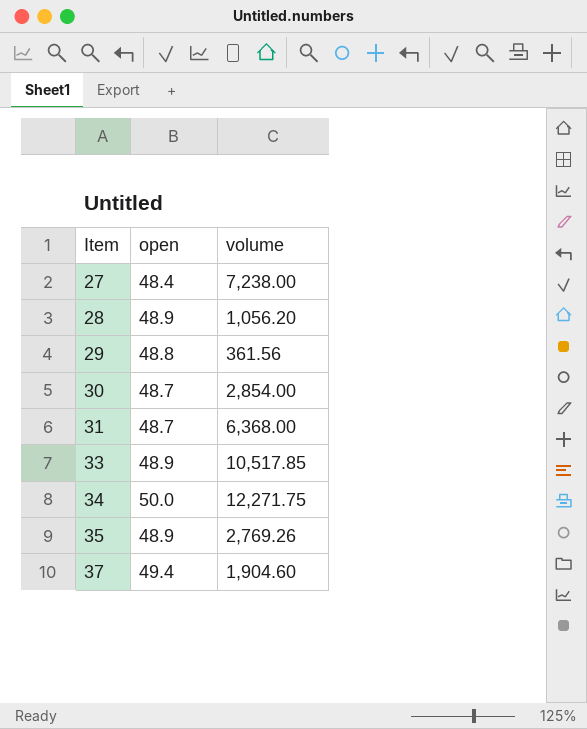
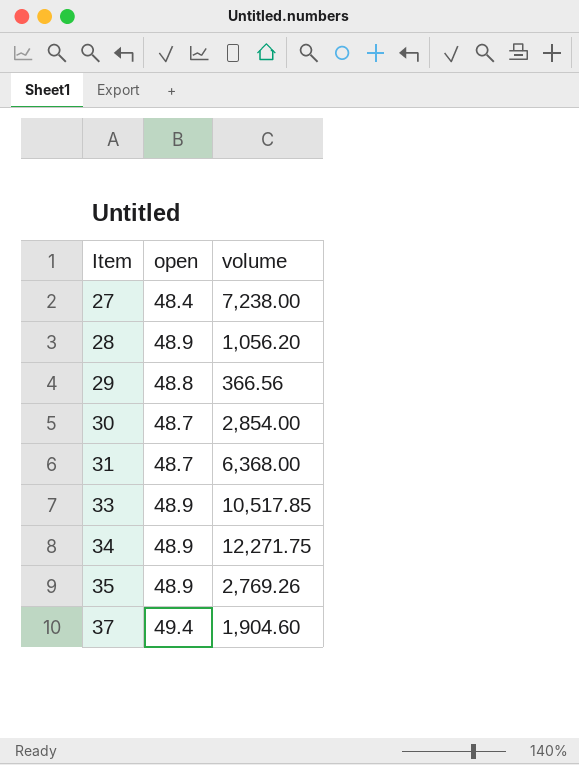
29 | volume: 361.56 -> 366.56
34 | open: 50.0 -> 48.9

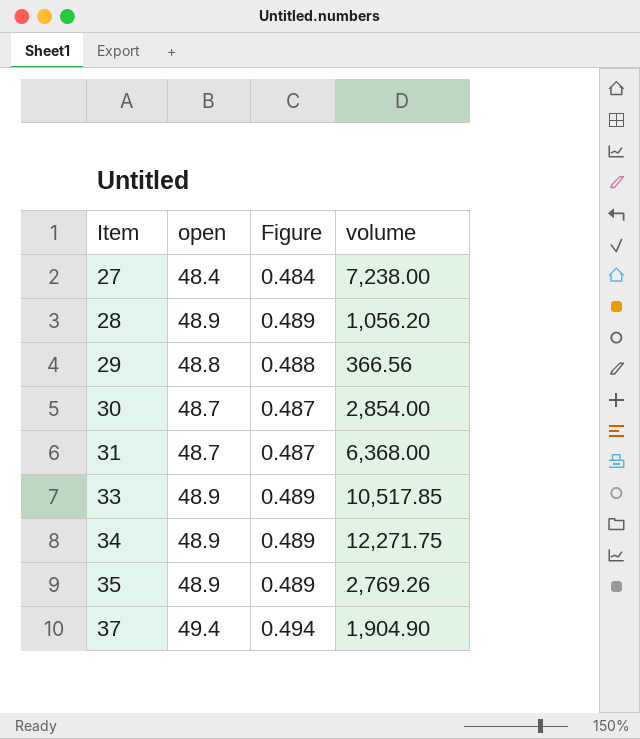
column Figure | formula: none -> [open] * 0.01
37 | volume: 1,904.60 -> 1,904.90

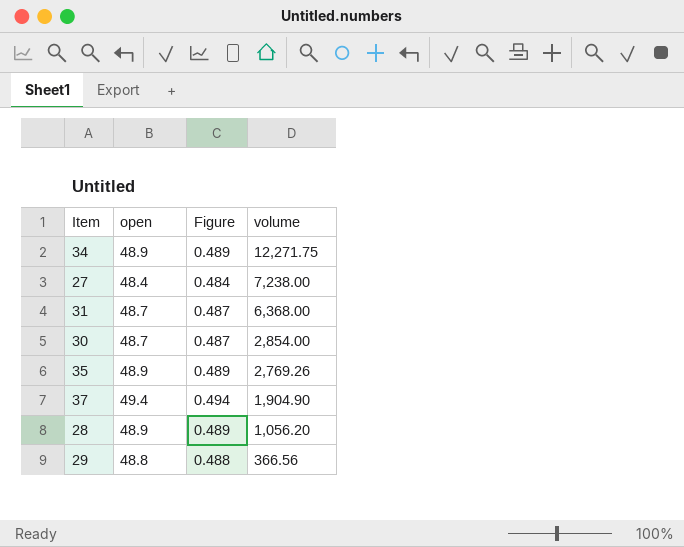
row order: Item ascending -> volume descending
row 33: 48.9 | 0.489 | 10,517.85 -> none

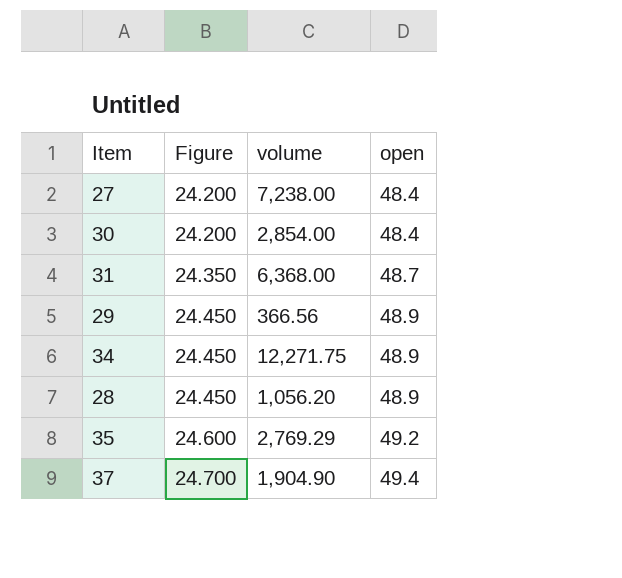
row order: volume descending -> Figure ascending
column Figure | formula: [open] * 0.01 -> [open] * 0.5
column open | position: 2 -> 4
30 | open: 48.7 -> 48.4
29 | open: 48.8 -> 48.9
35 | volume: 2,769.26 -> 2,769.29
35 | open: 48.9 -> 49.2

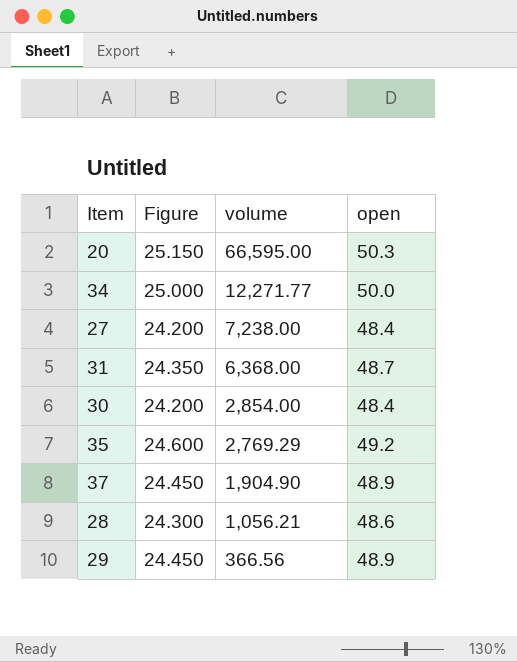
row order: Figure ascending -> volume descending
row 20: none -> 25.150 | 66,595.00 | 50.3
34 | Figure: 24.450 -> 25.000
34 | volume: 12,271.75 -> 12,271.77
34 | open: 48.9 -> 50.0
37 | Figure: 24.700 -> 24.450
37 | open: 49.4 -> 48.9
28 | Figure: 24.450 -> 24.300
28 | volume: 1,056.20 -> 1,056.21
28 | open: 48.9 -> 48.6

